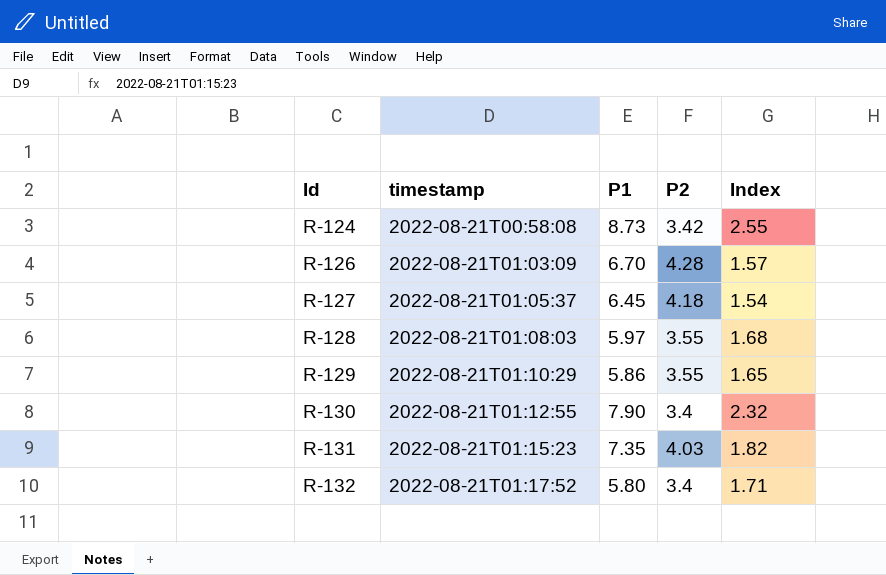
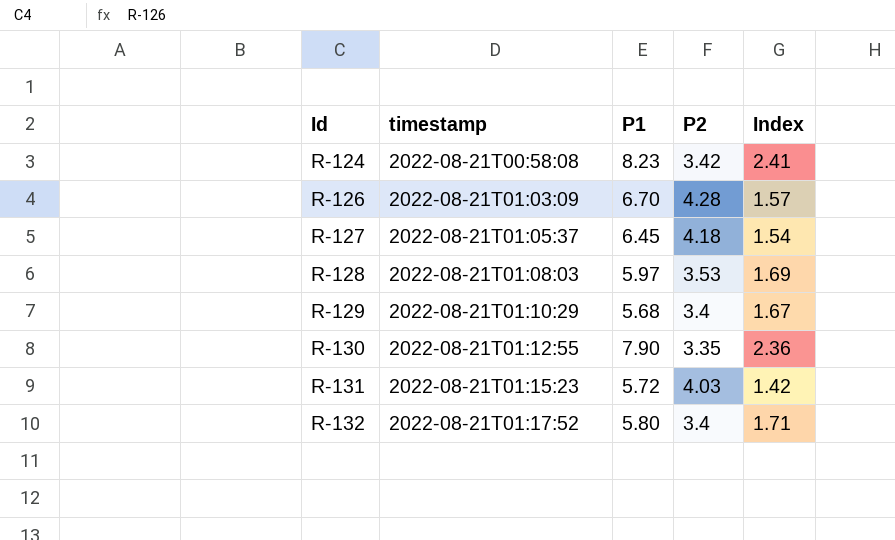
R-124 | P1: 8.73 -> 8.23
R-124 | Index: 2.55 -> 2.41
R-128 | P2: 3.55 -> 3.53
R-128 | Index: 1.68 -> 1.69
R-129 | P1: 5.86 -> 5.68
R-129 | P2: 3.55 -> 3.4
R-129 | Index: 1.65 -> 1.67
R-130 | P2: 3.4 -> 3.35
R-130 | Index: 2.32 -> 2.36
R-131 | P1: 7.35 -> 5.72
R-131 | Index: 1.82 -> 1.42

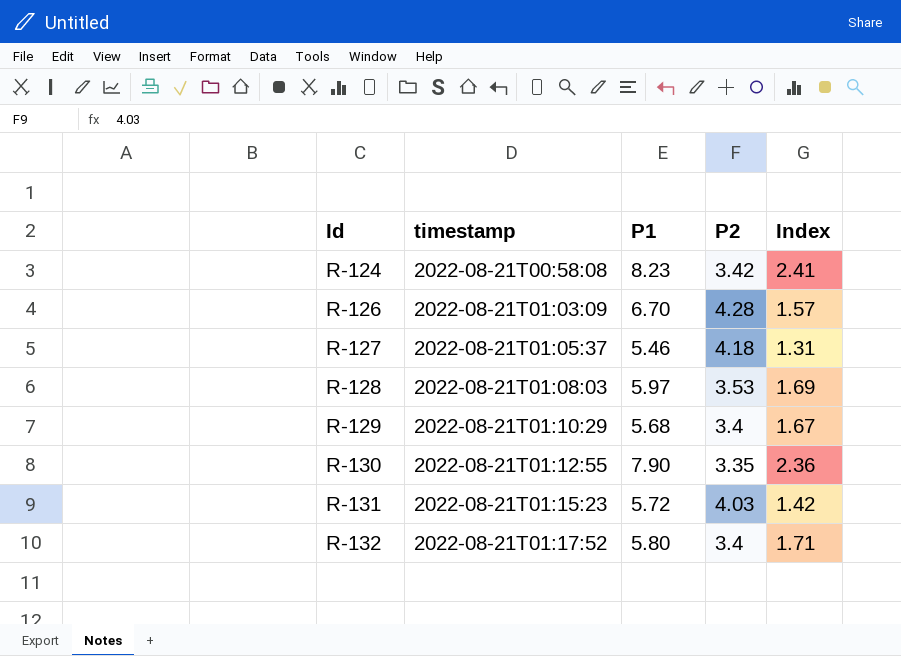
R-127 | P1: 6.45 -> 5.46
R-127 | Index: 1.54 -> 1.31

